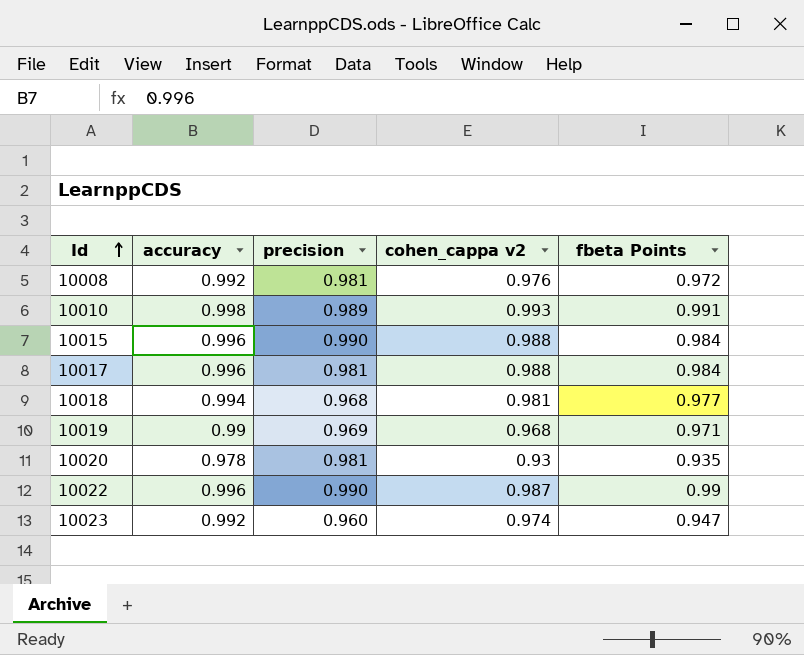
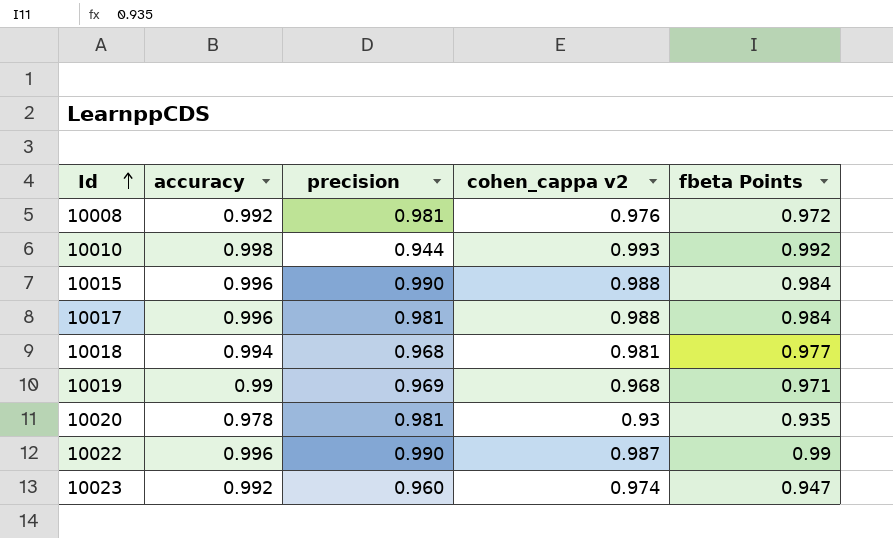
10010 | precision: 0.989 -> 0.944
10010 | fbeta Points: 0.991 -> 0.992

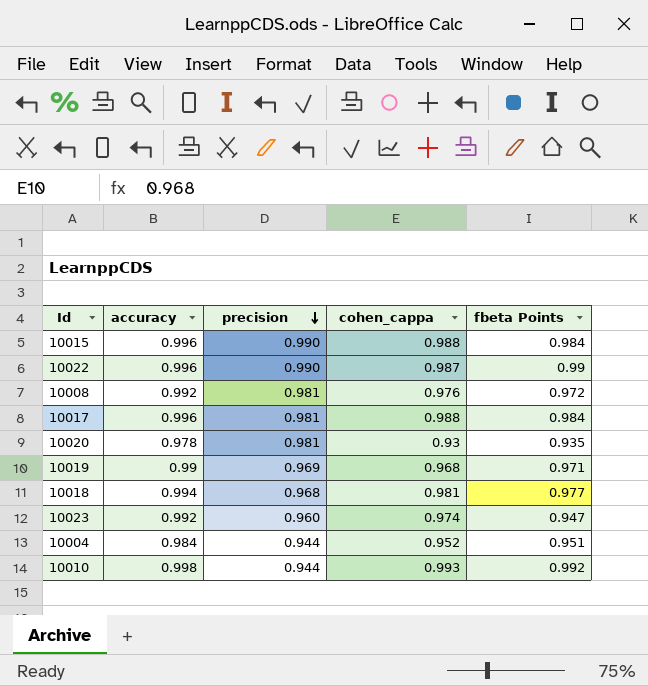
row order: Id ascending -> precision descending
column name: cohen_cappa v2 -> cohen_cappa
row 10004: none -> 0.984 | 0.944 | 0.952 | 0.951

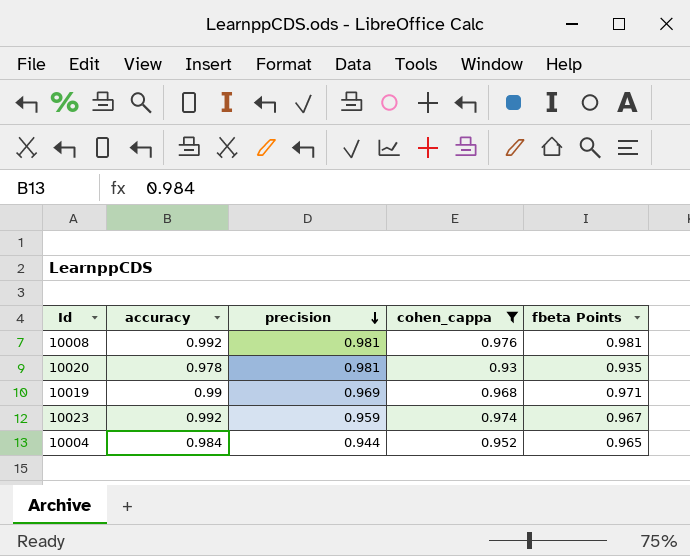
filter: none -> cohen_cappa <= 0.976
10008 | fbeta Points: 0.972 -> 0.981
10023 | precision: 0.960 -> 0.959
10023 | fbeta Points: 0.947 -> 0.967
10004 | fbeta Points: 0.951 -> 0.965

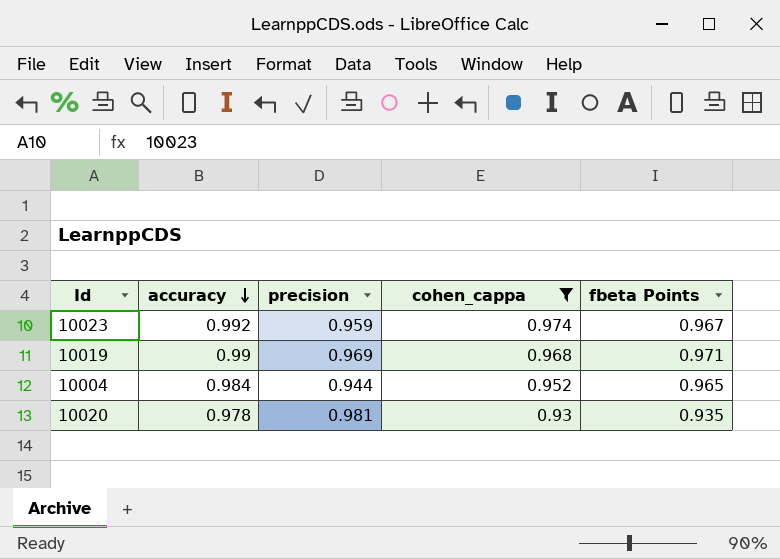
row order: precision descending -> accuracy descending
row 10008: 0.992 | 0.981 | 0.976 | 0.981 -> none

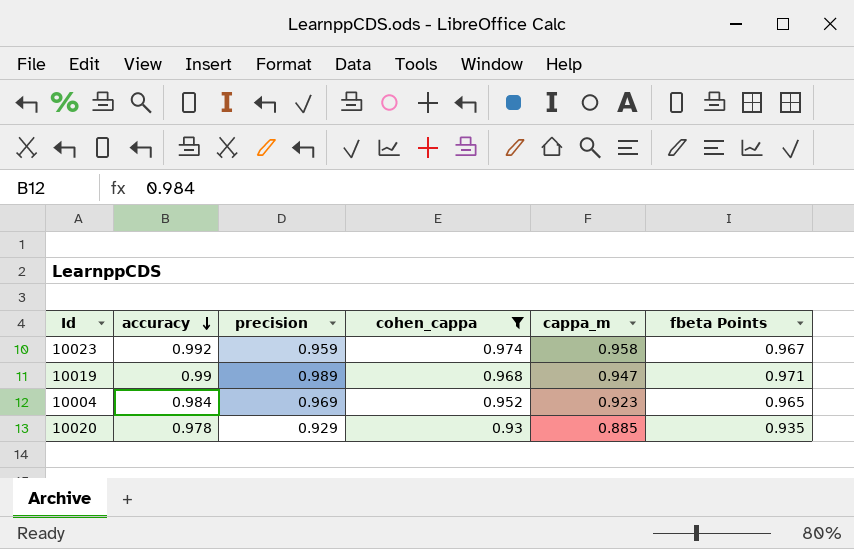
column cappa_m | position: none -> 5
10019 | precision: 0.969 -> 0.989
10004 | precision: 0.944 -> 0.969
10020 | precision: 0.981 -> 0.929

